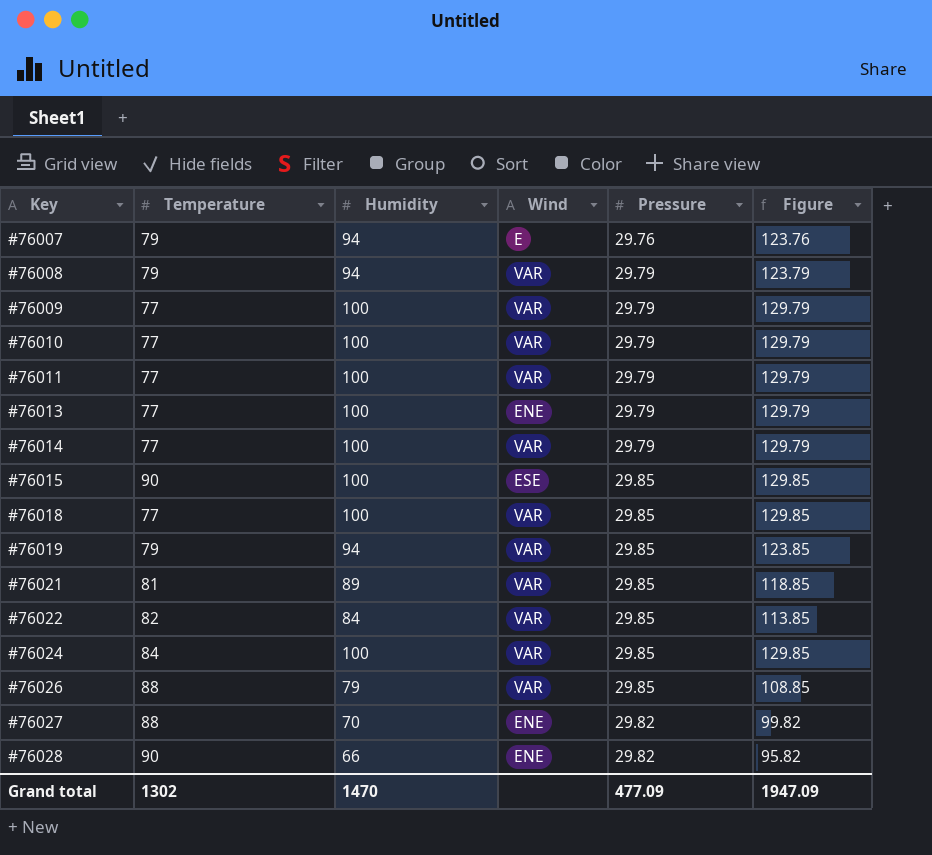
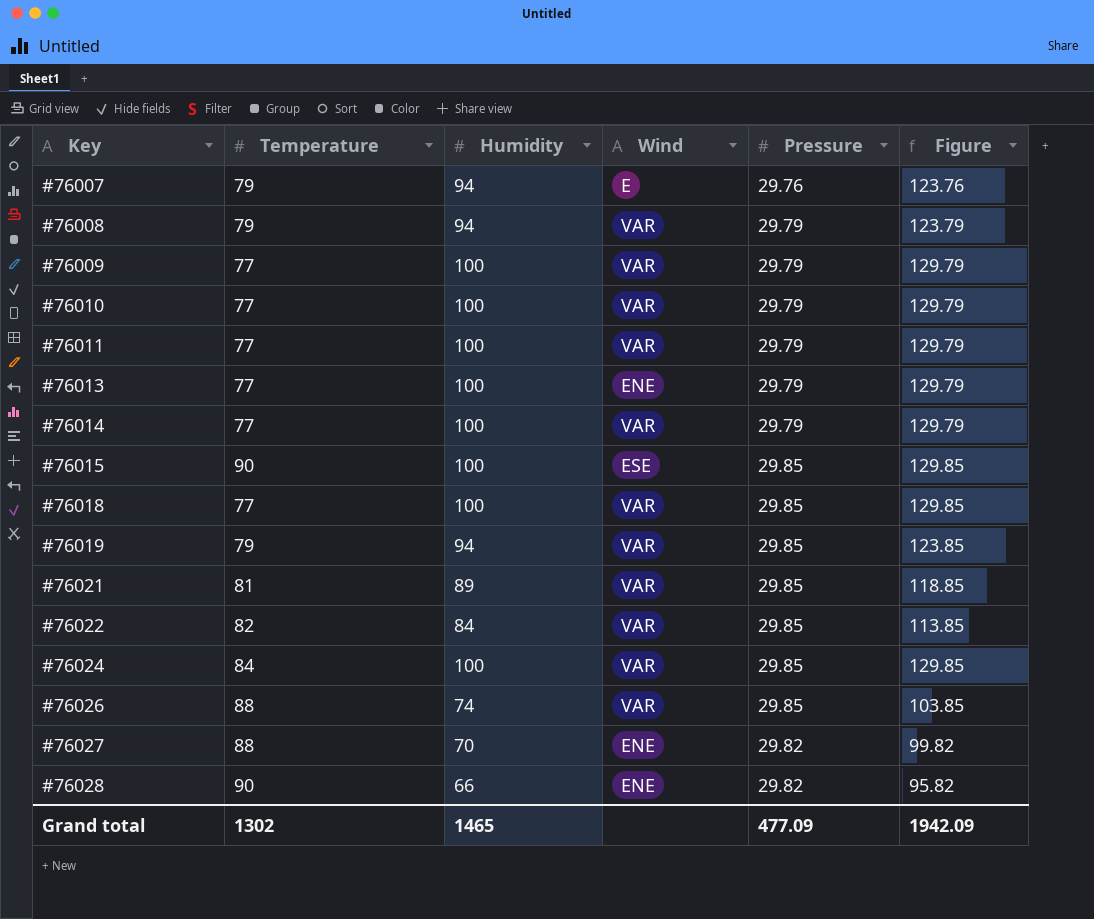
#76026 | Humidity: 79 -> 74
#76026 | Figure: 108.85 -> 103.85
Grand total | Humidity: 1470 -> 1465
Grand total | Figure: 1947.09 -> 1942.09

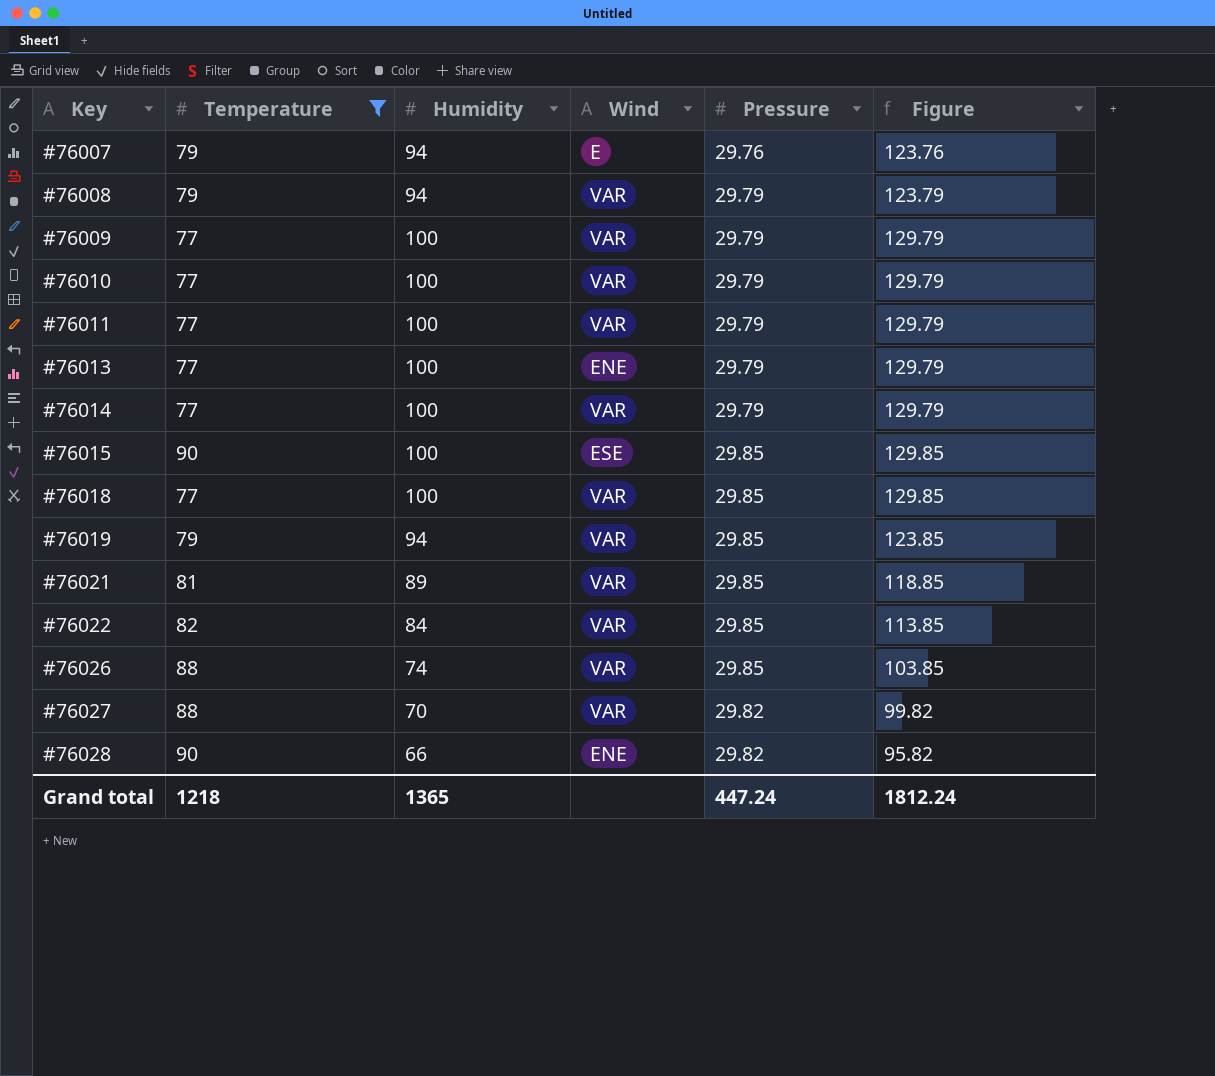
filter: none -> Temperature != 84
#76027 | Wind: ENE -> VAR
Grand total | Temperature: 1302 -> 1218
Grand total | Humidity: 1465 -> 1365
Grand total | Pressure: 477.09 -> 447.24
Grand total | Figure: 1942.09 -> 1812.24

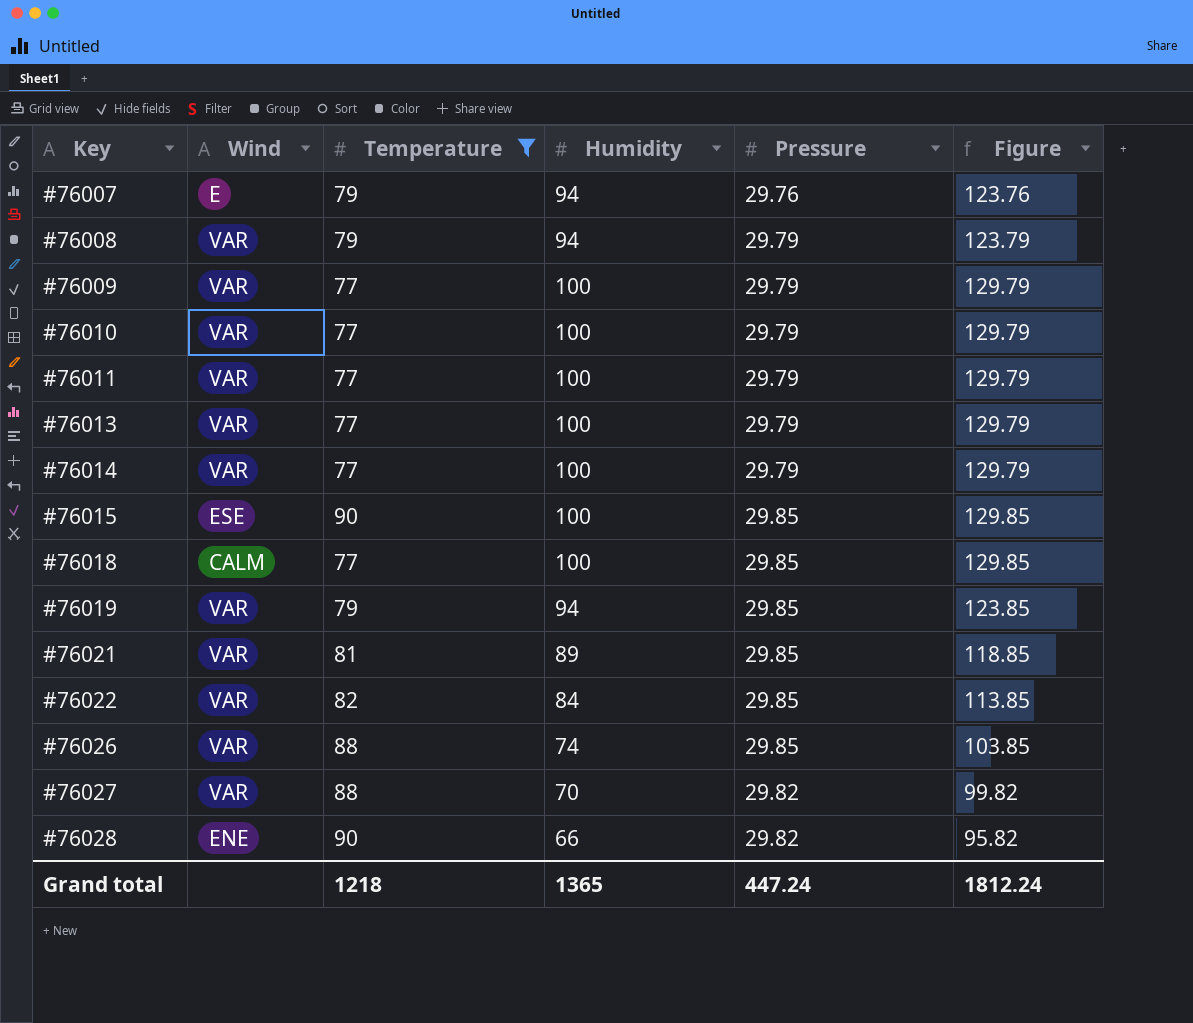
column Wind | position: 4 -> 2
#76013 | Wind: ENE -> VAR
#76018 | Wind: VAR -> CALM

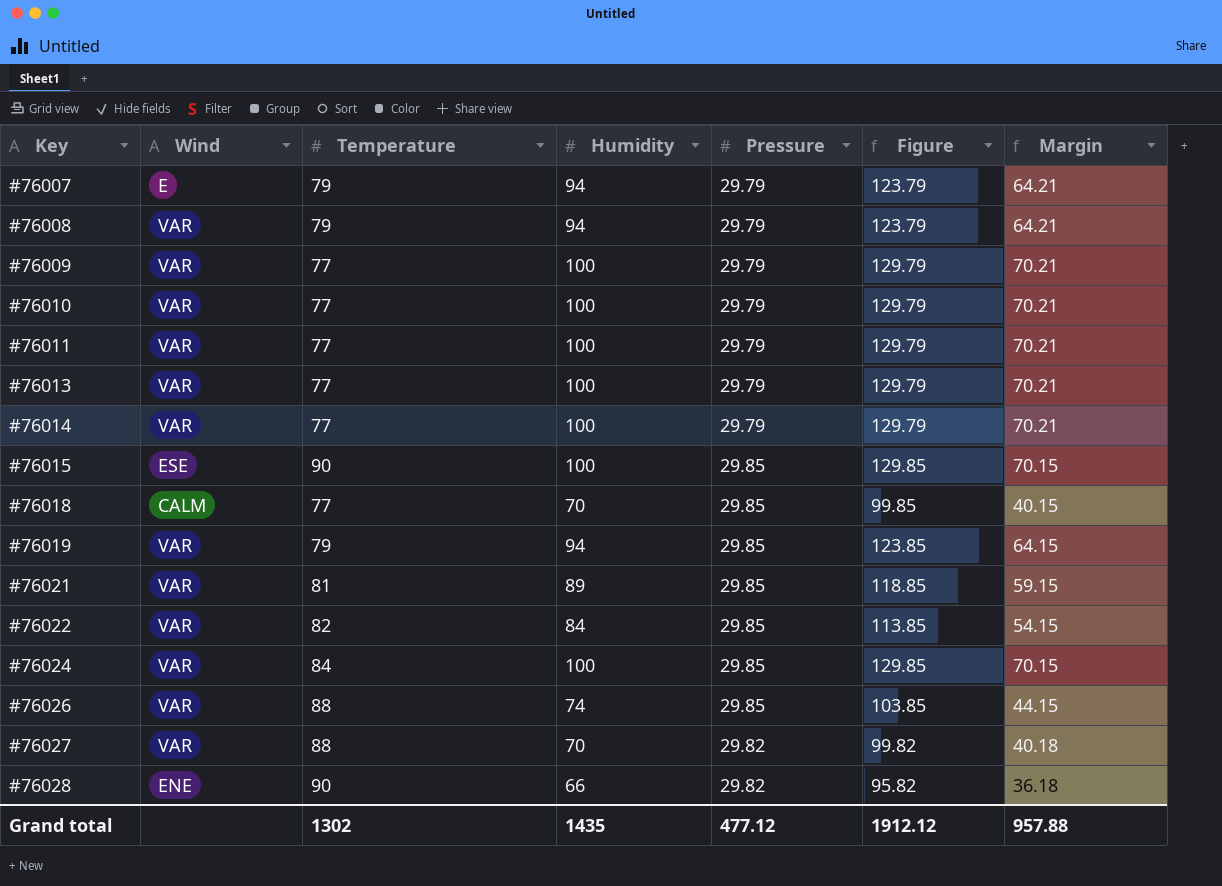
filter: Temperature != 84 -> none
column Margin | formula: none -> [Humidity] - [Pressure]
#76007 | Pressure: 29.76 -> 29.79
#76007 | Figure: 123.76 -> 123.79
#76018 | Humidity: 100 -> 70
#76018 | Figure: 129.85 -> 99.85
Grand total | Temperature: 1218 -> 1302
Grand total | Humidity: 1365 -> 1435
Grand total | Pressure: 447.24 -> 477.12
Grand total | Figure: 1812.24 -> 1912.12

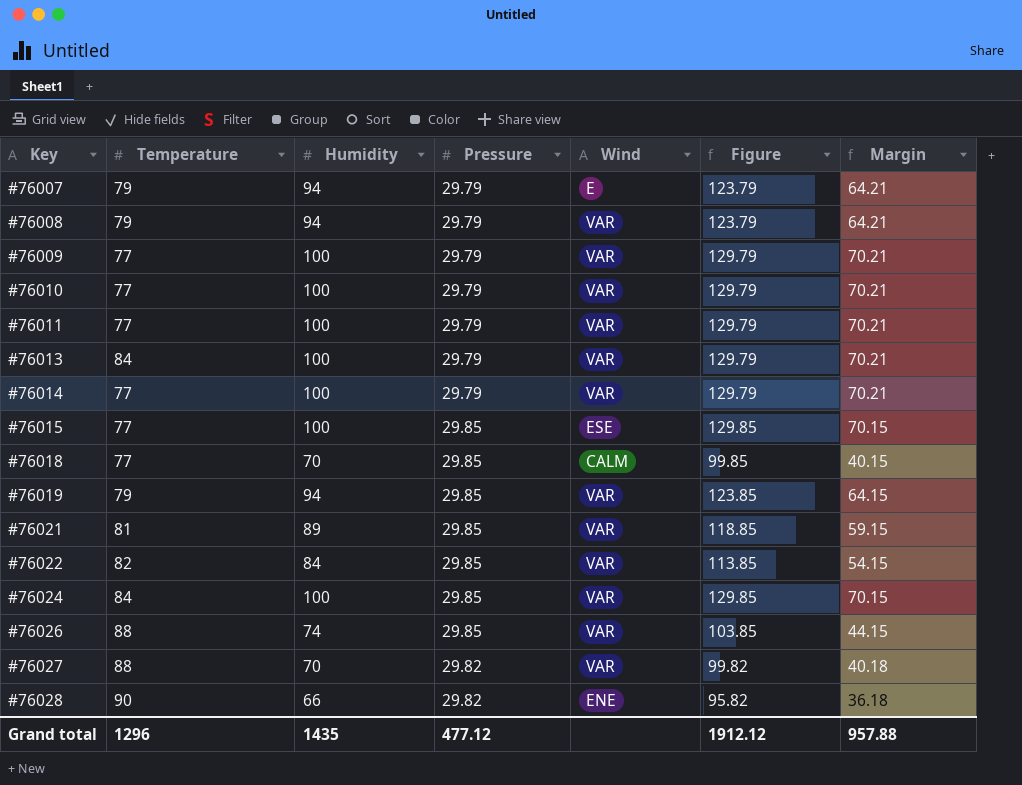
column Wind | position: 2 -> 5
#76013 | Temperature: 77 -> 84
#76015 | Temperature: 90 -> 77
Grand total | Temperature: 1302 -> 1296

